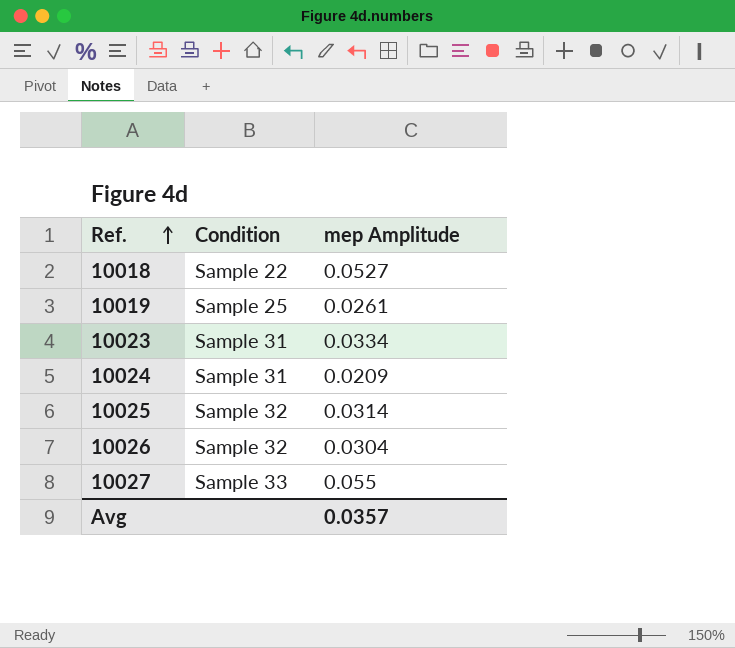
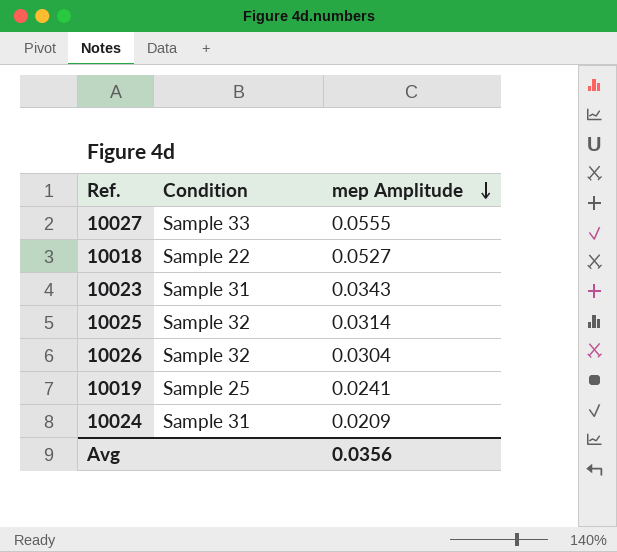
row order: Ref. ascending -> mep Amplitude descending
10027 | mep Amplitude: 0.055 -> 0.0555
10023 | mep Amplitude: 0.0334 -> 0.0343
10019 | mep Amplitude: 0.0261 -> 0.0241
Avg | mep Amplitude: 0.0357 -> 0.0356

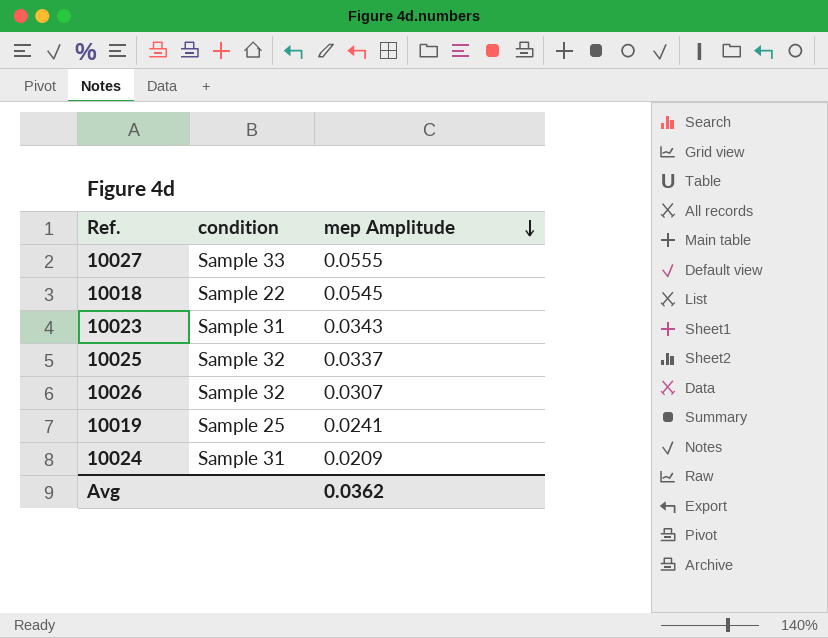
column name: Condition -> condition
10018 | mep Amplitude: 0.0527 -> 0.0545
10025 | mep Amplitude: 0.0314 -> 0.0337
10026 | mep Amplitude: 0.0304 -> 0.0307
Avg | mep Amplitude: 0.0356 -> 0.0362

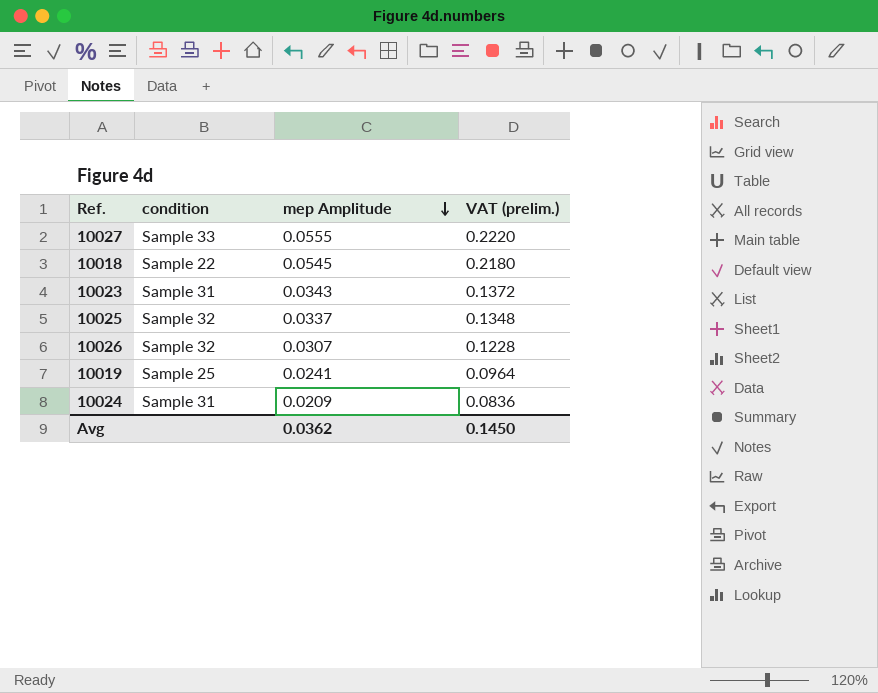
column VAT (prelim.) | formula: none -> [mep Amplitude] * 4

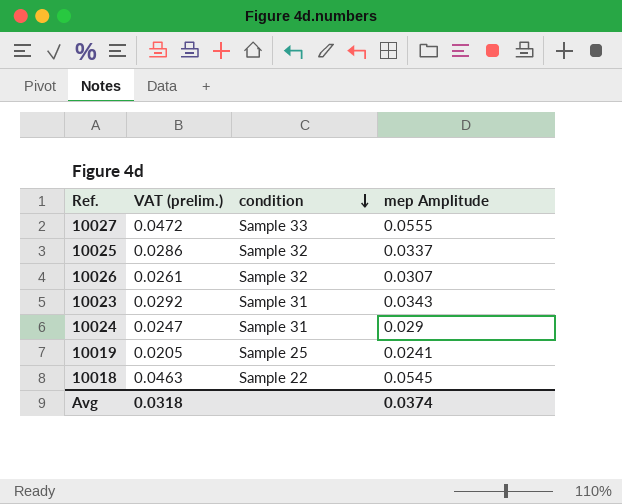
row order: mep Amplitude descending -> condition descending
column VAT (prelim.) | formula: [mep Amplitude] * 4 -> [mep Amplitude] * 0.85
column VAT (prelim.) | position: 4 -> 2
10024 | mep Amplitude: 0.0209 -> 0.029
Avg | VAT (prelim.): 0.1450 -> 0.0318
Avg | mep Amplitude: 0.0362 -> 0.0374

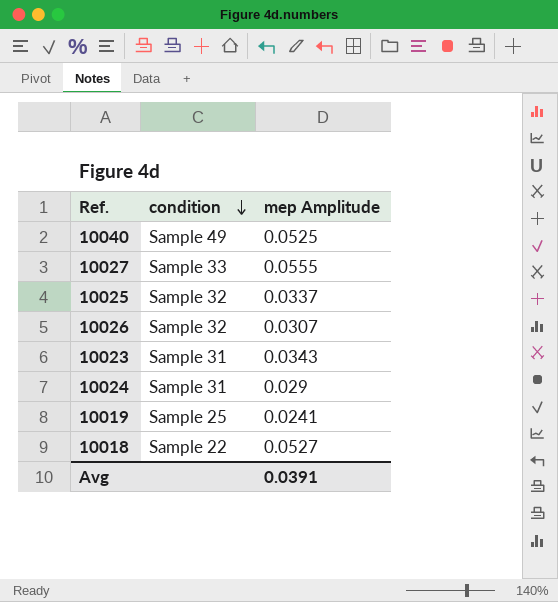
column VAT (prelim.) | formula: [mep Amplitude] * 0.85 -> none
row 10040: none -> Sample 49 | 0.0525
10018 | mep Amplitude: 0.0545 -> 0.0527
Avg | mep Amplitude: 0.0374 -> 0.0391

